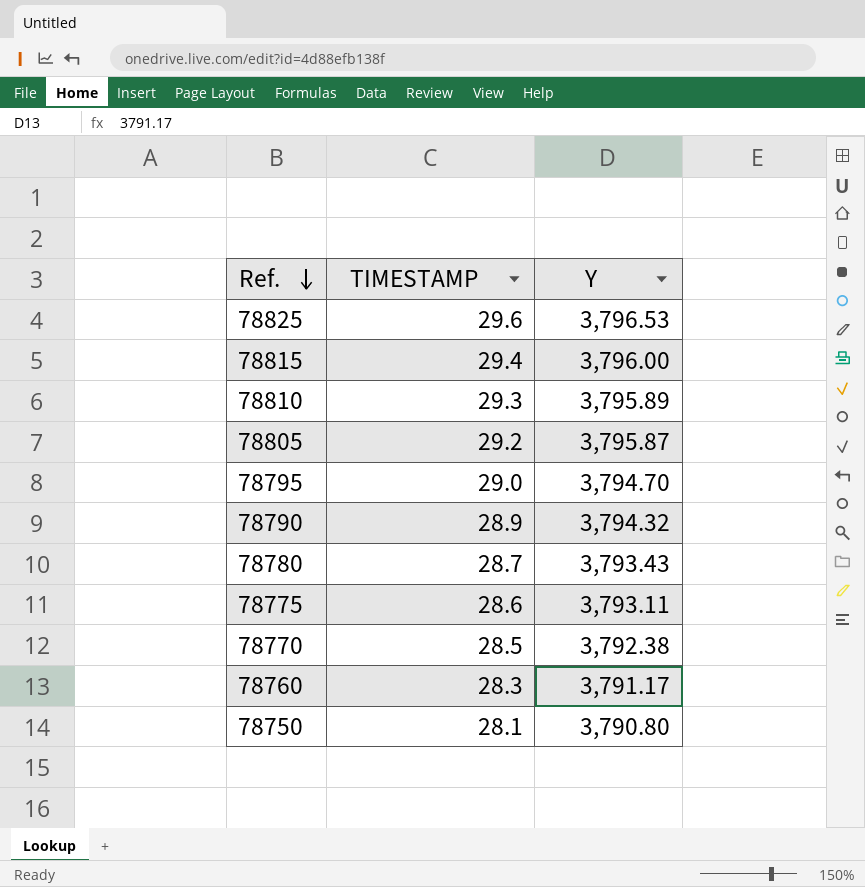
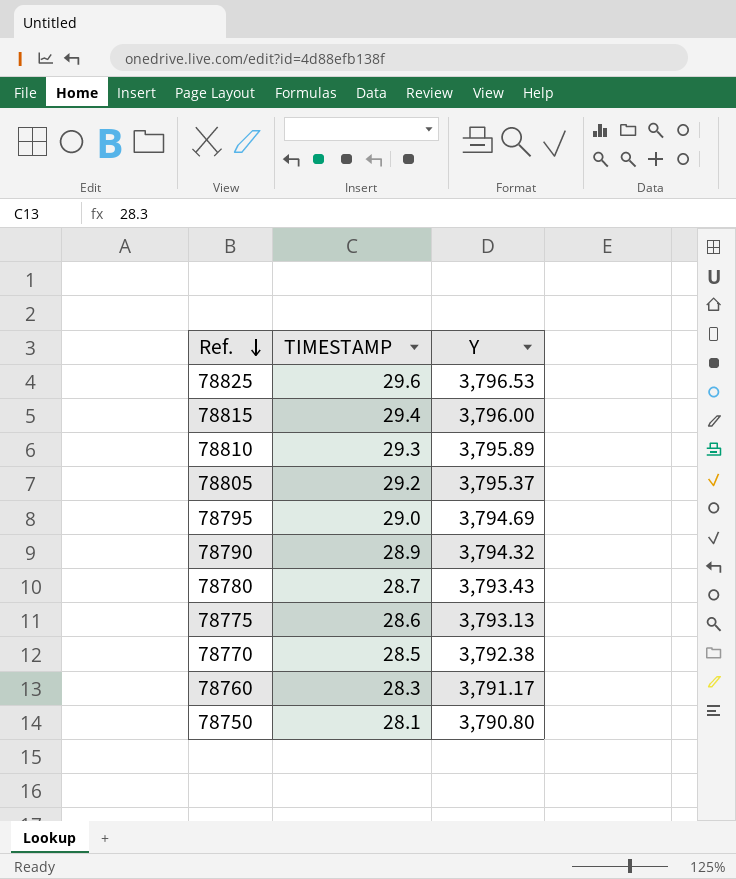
78805 | Y: 3,795.87 -> 3,795.37
78795 | Y: 3,794.70 -> 3,794.69
78775 | Y: 3,793.11 -> 3,793.13

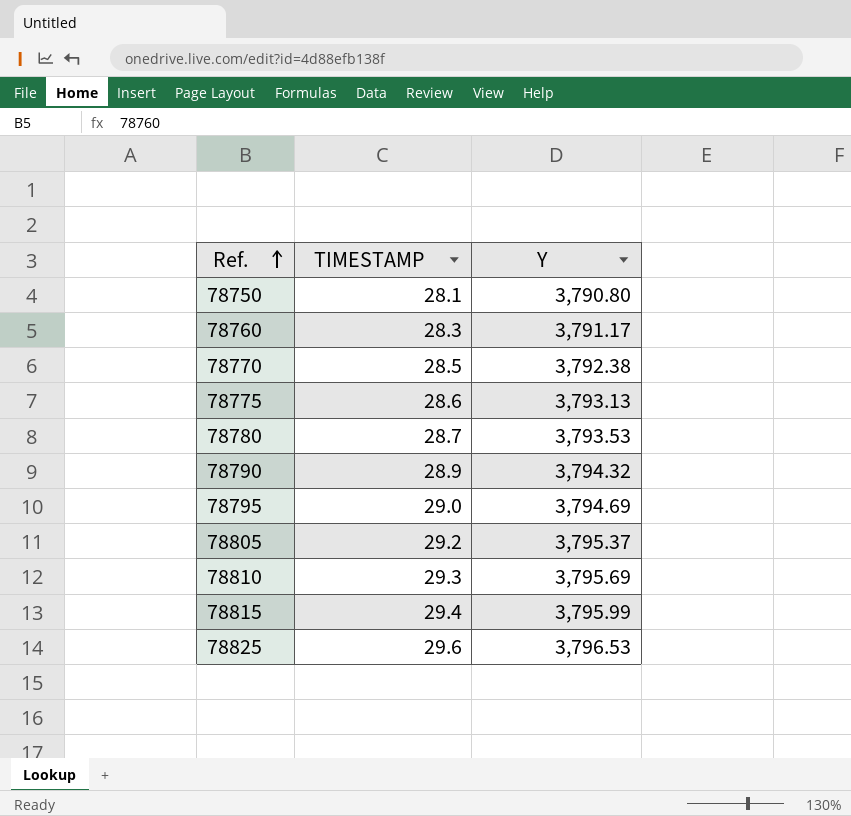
row order: Ref. descending -> Ref. ascending
78780 | Y: 3,793.43 -> 3,793.53
78810 | Y: 3,795.89 -> 3,795.69
78815 | Y: 3,796.00 -> 3,795.99

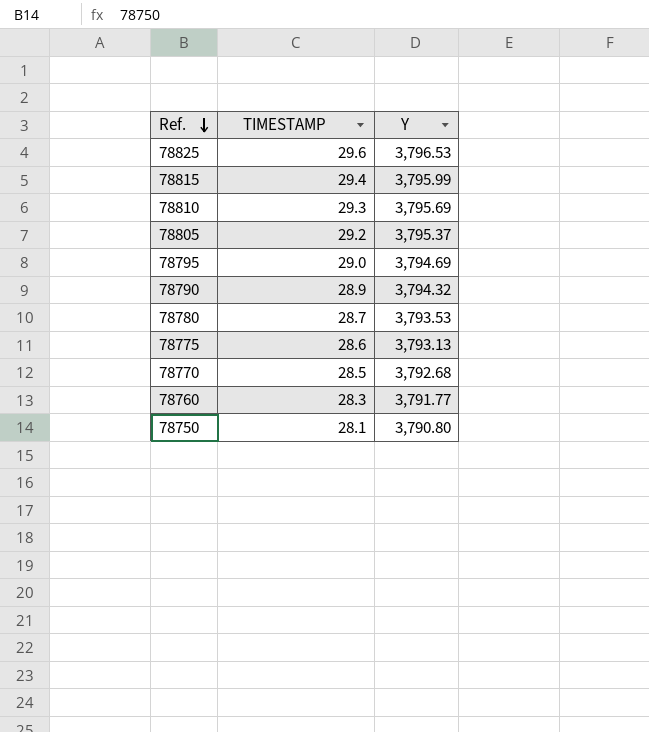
row order: Ref. ascending -> Ref. descending
78770 | Y: 3,792.38 -> 3,792.68
78760 | Y: 3,791.17 -> 3,791.77

